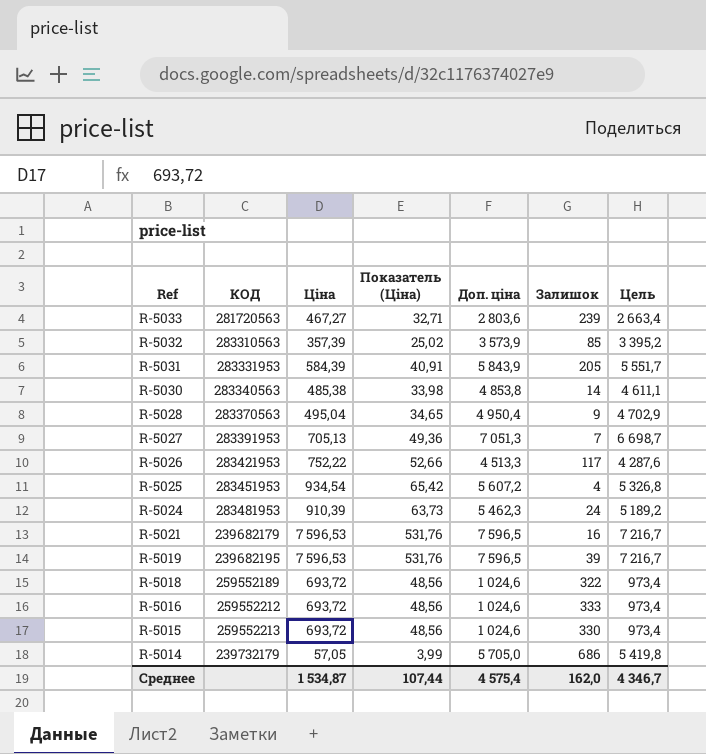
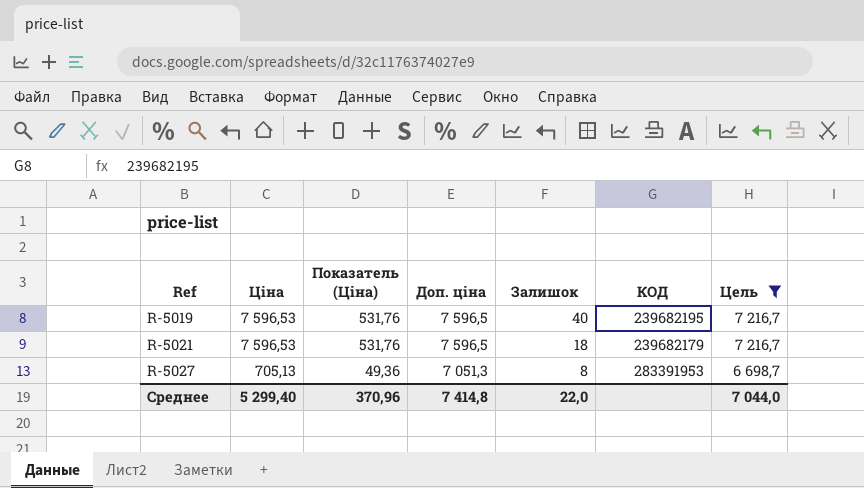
filter: none -> Цель >= 6 698,7
row order: Ref descending -> Ref ascending
column КОД | position: 2 -> 6
R-5019 | Залишок: 39 -> 40
R-5021 | Залишок: 16 -> 18
R-5027 | Залишок: 7 -> 8
Среднее | Ціна: 1 534,87 -> 5 299,40
Среднее | Показатель (Ціна): 107,44 -> 370,96
Среднее | Доп. ціна: 4 575,4 -> 7 414,8
Среднее | Залишок: 162,0 -> 22,0
Среднее | Цель: 4 346,7 -> 7 044,0

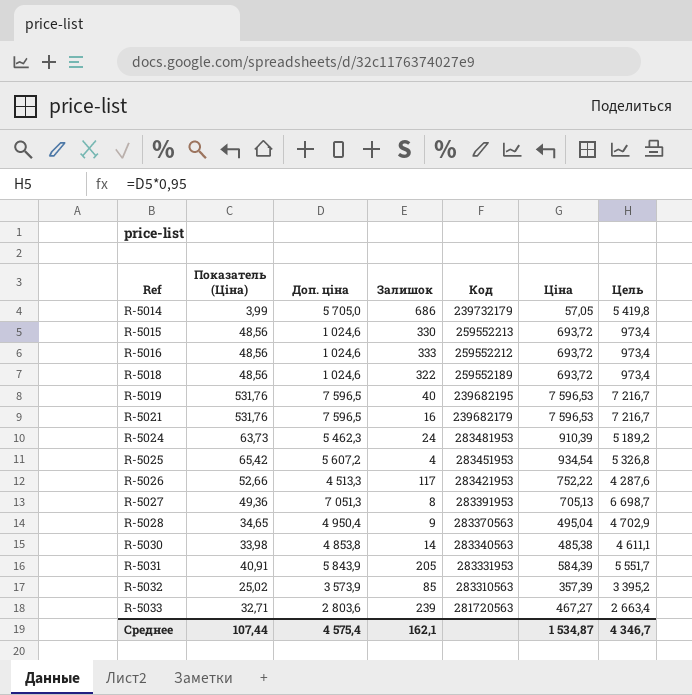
filter: Цель >= 6 698,7 -> none
column name: КОД -> Код
column Ціна | position: 2 -> 6
R-5021 | Залишок: 18 -> 16
Среднее | Показатель (Ціна): 370,96 -> 107,44
Среднее | Доп. ціна: 7 414,8 -> 4 575,4
Среднее | Залишок: 22,0 -> 162,1
Среднее | Ціна: 5 299,40 -> 1 534,87
Среднее | Цель: 7 044,0 -> 4 346,7

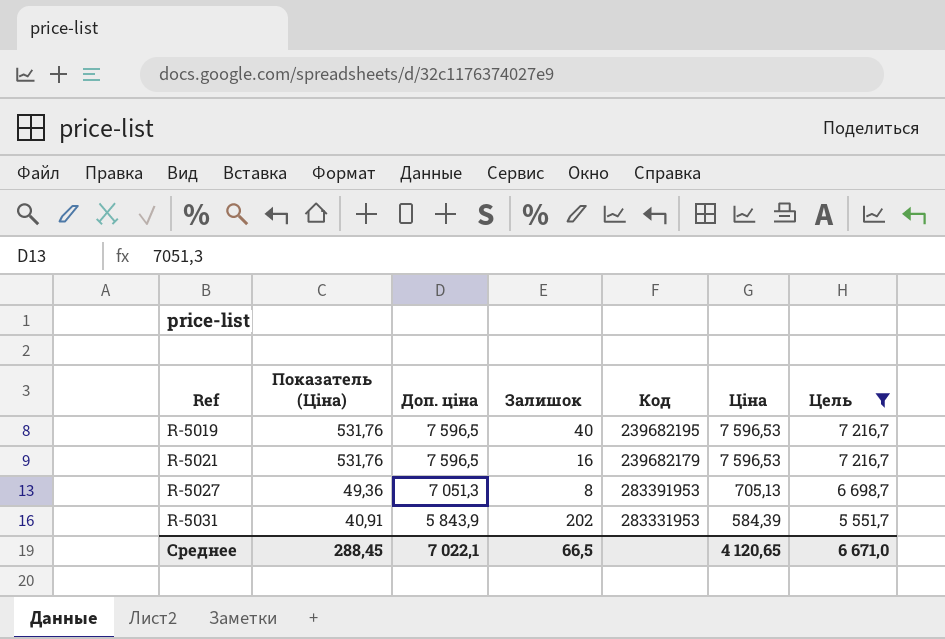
filter: none -> Цель >= 5 551,7
R-5031 | Залишок: 205 -> 202
Среднее | Показатель (Ціна): 107,44 -> 288,45
Среднее | Доп. ціна: 4 575,4 -> 7 022,1
Среднее | Залишок: 162,1 -> 66,5
Среднее | Ціна: 1 534,87 -> 4 120,65
Среднее | Цель: 4 346,7 -> 6 671,0

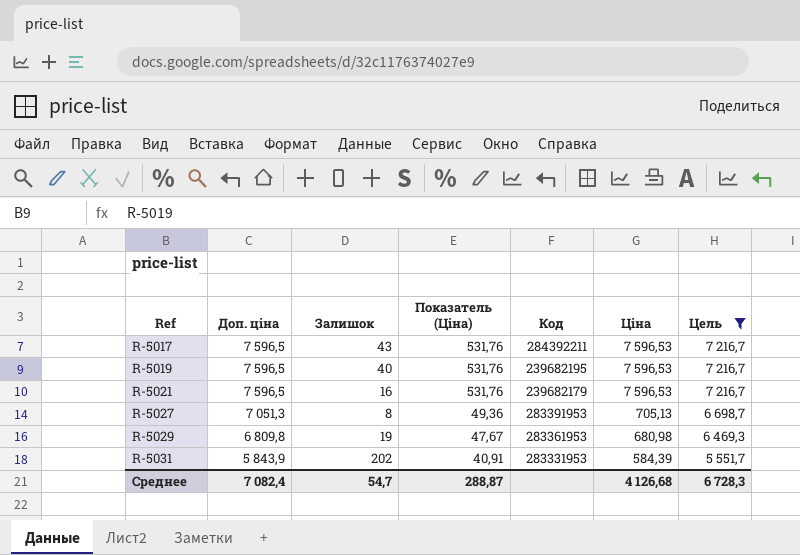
column Показатель (Ціна) | position: 2 -> 4
row R-5017: none -> 7 596,5 | 43 | 531,76 | 284392211 | 7 596,53 | 7 216,7
row R-5029: none -> 6 809,8 | 19 | 47,67 | 283361953 | 680,98 | 6 469,3
Среднее | Доп. ціна: 7 022,1 -> 7 082,4
Среднее | Залишок: 66,5 -> 54,7
Среднее | Показатель (Ціна): 288,45 -> 288,87
Среднее | Ціна: 4 120,65 -> 4 126,68
Среднее | Цель: 6 671,0 -> 6 728,3

